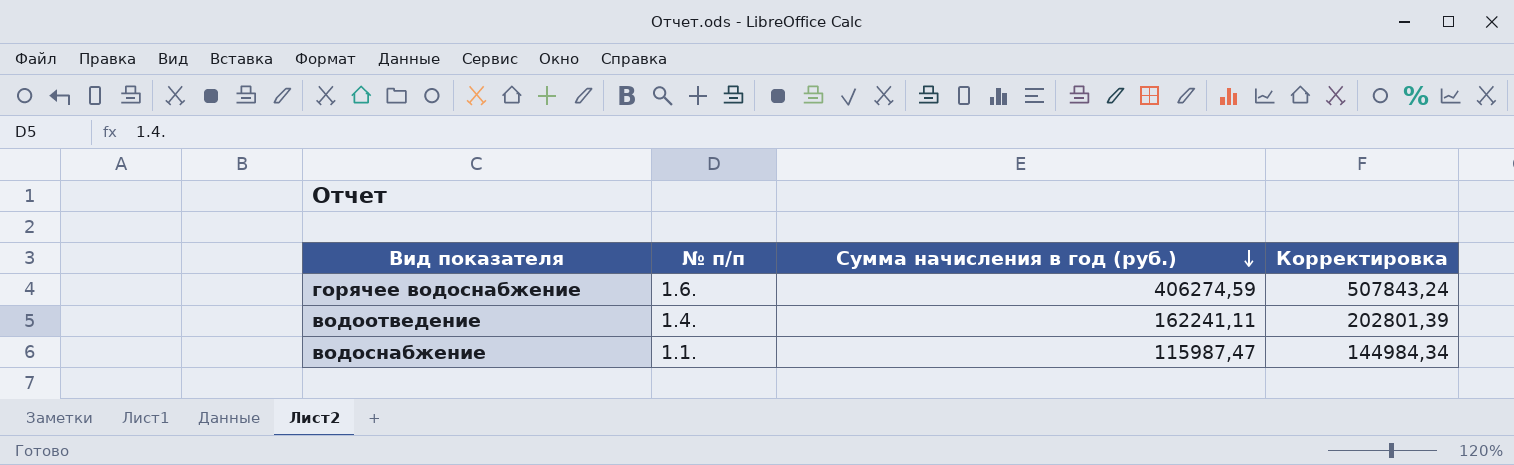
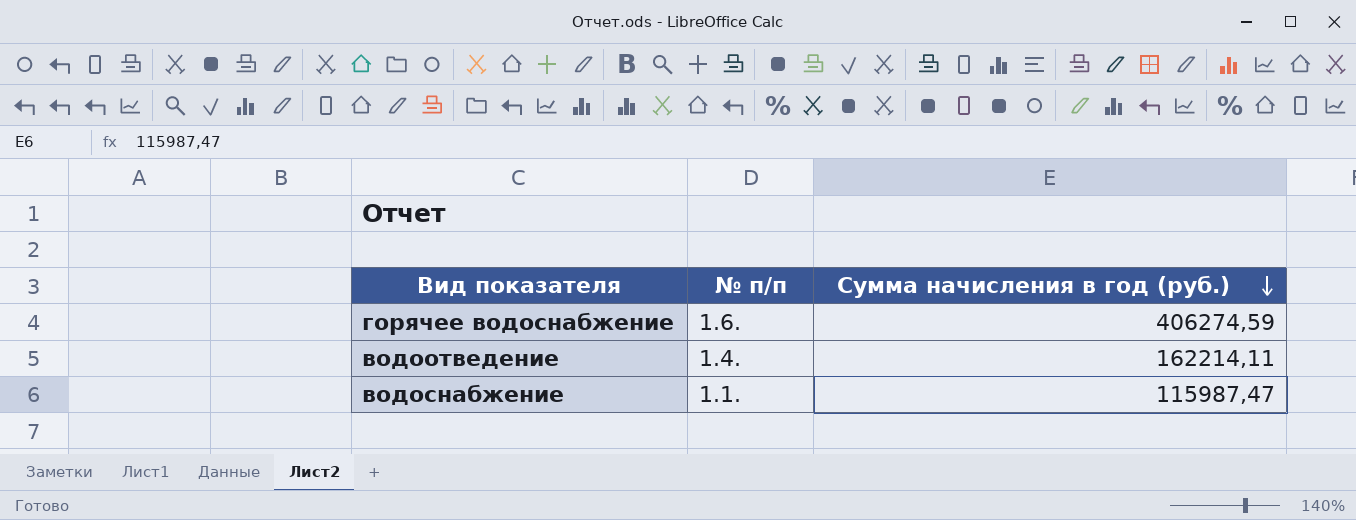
column Корректировка | formula: [Сумма начисления в год (руб.)] * 1,25 -> none
водоотведение | Сумма начисления в год (руб.): 162241,11 -> 162214,11

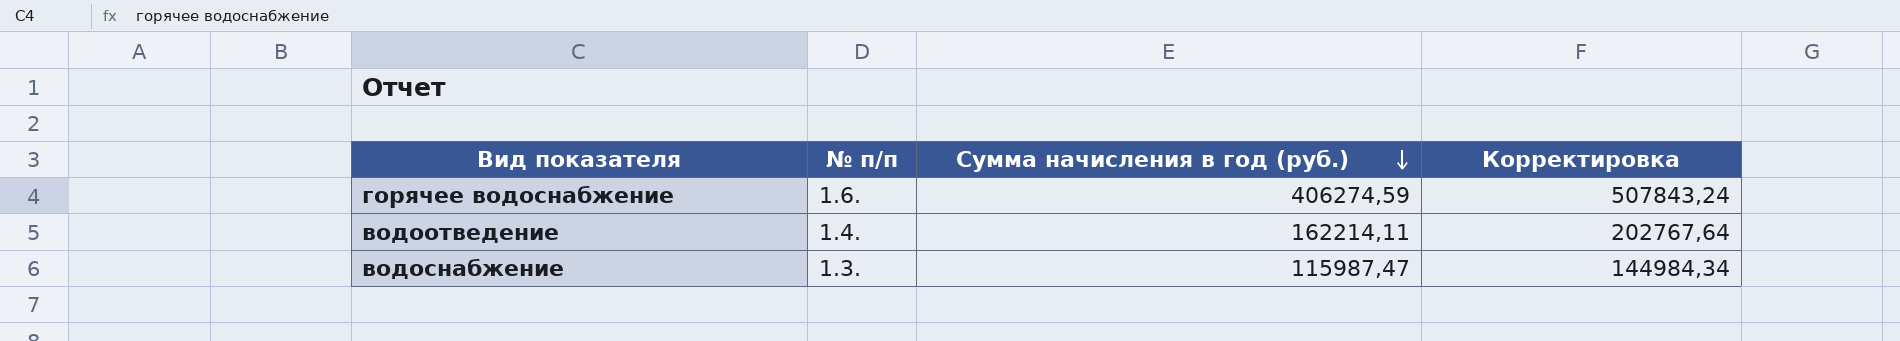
column Корректировка | formula: none -> [Сумма начисления в год (руб.)] * 1,25
водоснабжение | № п/п: 1.1. -> 1.3.

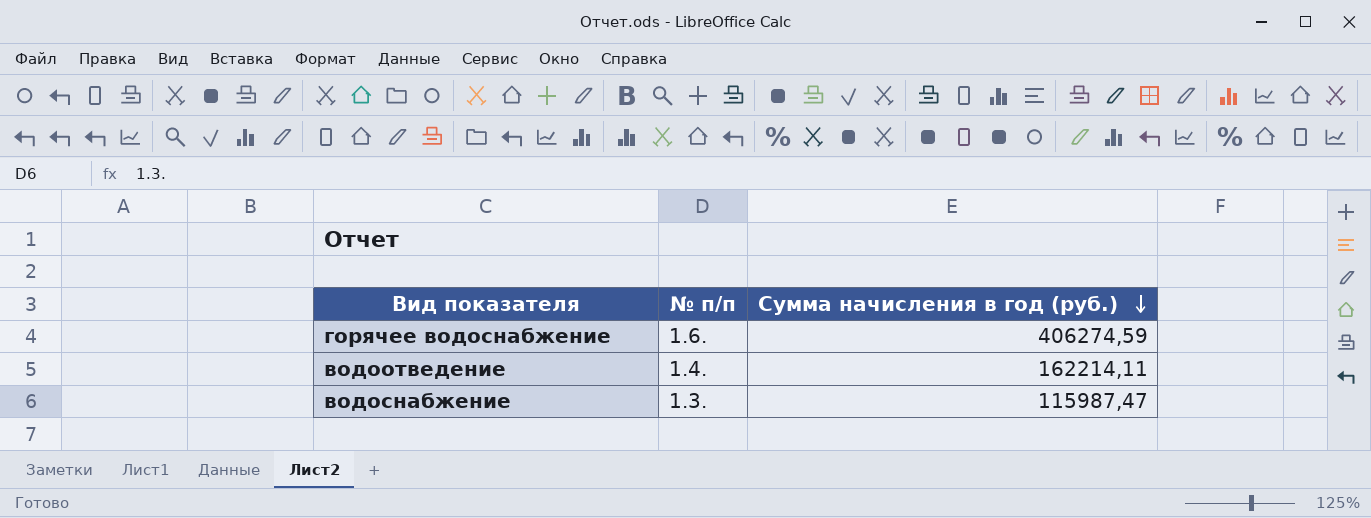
column Корректировка | formula: [Сумма начисления в год (руб.)] * 1,25 -> none

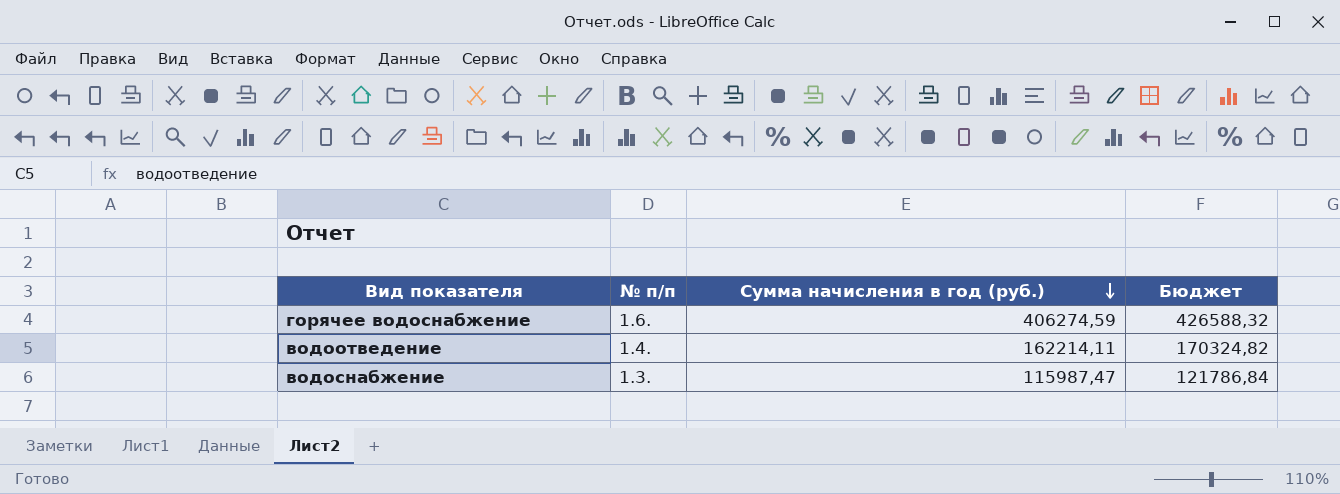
column Бюджет | formula: none -> [Сумма начисления в год (руб.)] * 1,05

